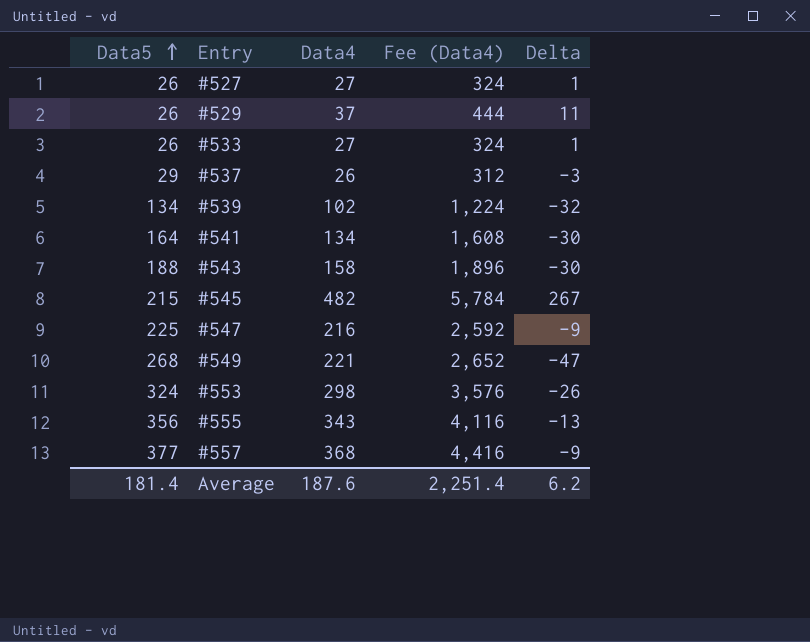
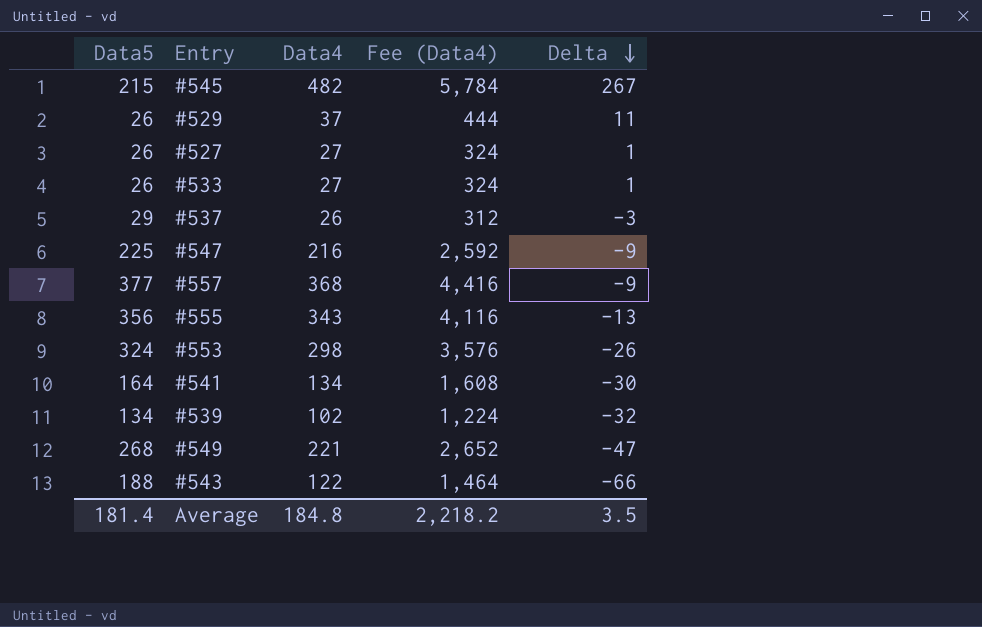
row order: Data5 ascending -> Delta descending
#543 | Data4: 158 -> 122
#543 | Fee (Data4): 1,896 -> 1,464
#543 | Delta: -30 -> -66
Average | Data4: 187.6 -> 184.8
Average | Fee (Data4): 2,251.4 -> 2,218.2
Average | Delta: 6.2 -> 3.5

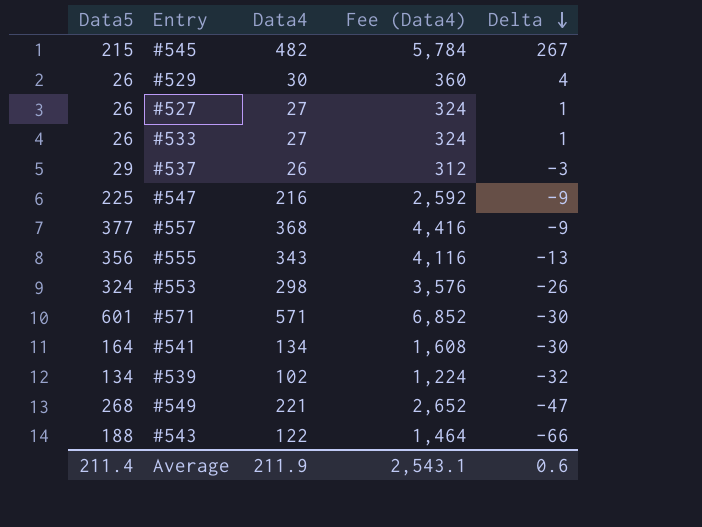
#529 | Data4: 37 -> 30
#529 | Fee (Data4): 444 -> 360
#529 | Delta: 11 -> 4
row #571: none -> 601 | 571 | 6,852 | -30
Average | Data5: 181.4 -> 211.4
Average | Data4: 184.8 -> 211.9
Average | Fee (Data4): 2,218.2 -> 2,543.1
Average | Delta: 3.5 -> 0.6

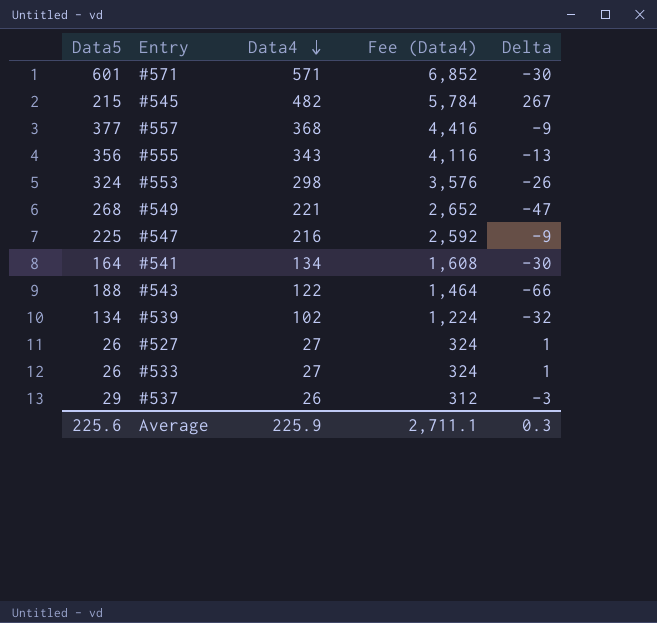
row order: Delta descending -> Data4 descending
row #529: 26 | 30 | 360 | 4 -> none
Average | Data5: 211.4 -> 225.6
Average | Data4: 211.9 -> 225.9
Average | Fee (Data4): 2,543.1 -> 2,711.1
Average | Delta: 0.6 -> 0.3

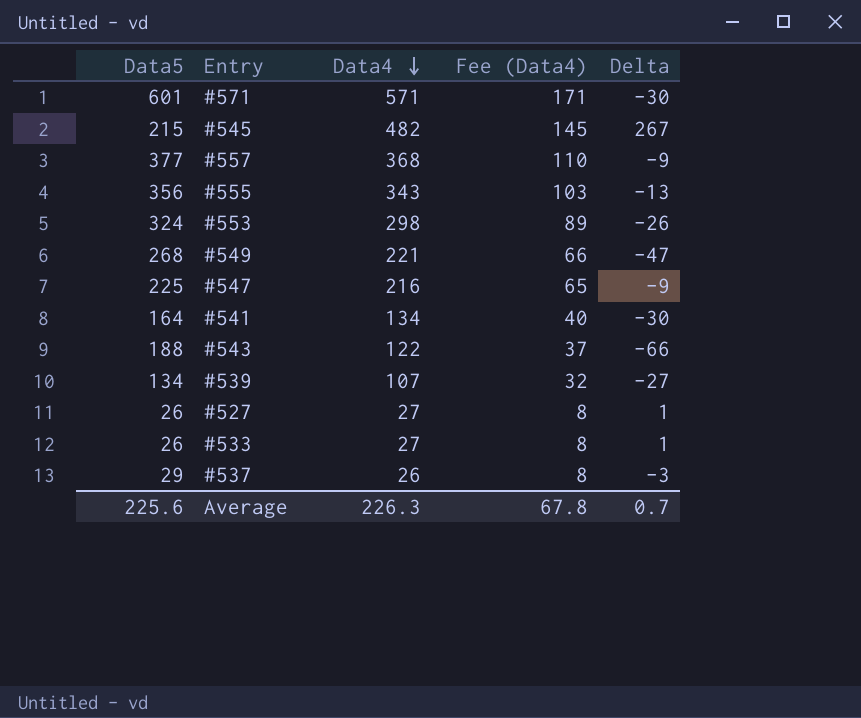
column Fee (Data4) | formula: [Data4] * 12 -> [Data4] * 0.3
#539 | Data4: 102 -> 107
#539 | Delta: -32 -> -27
Average | Data4: 225.9 -> 226.3
Average | Fee (Data4): 2,711.1 -> 67.8
Average | Delta: 0.3 -> 0.7

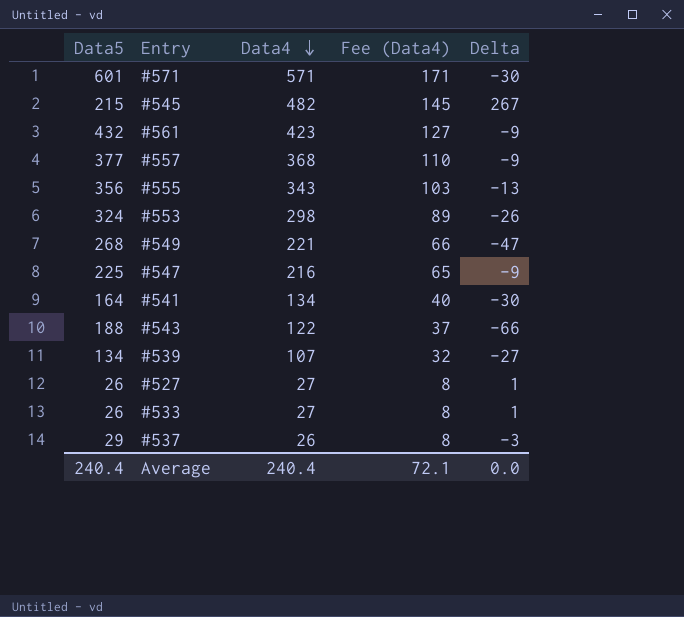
row #561: none -> 432 | 423 | 127 | -9
Average | Data5: 225.6 -> 240.4
Average | Data4: 226.3 -> 240.4
Average | Fee (Data4): 67.8 -> 72.1
Average | Delta: 0.7 -> 0.0

